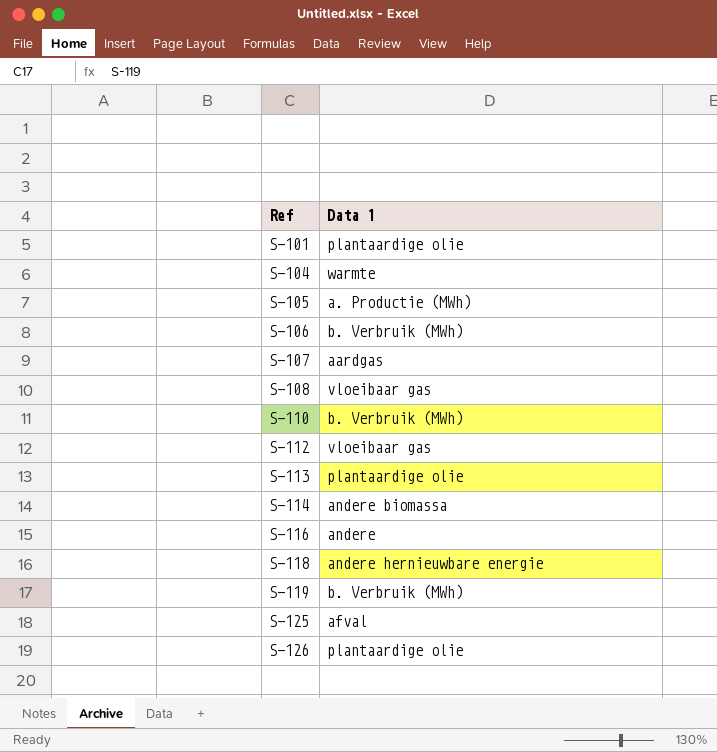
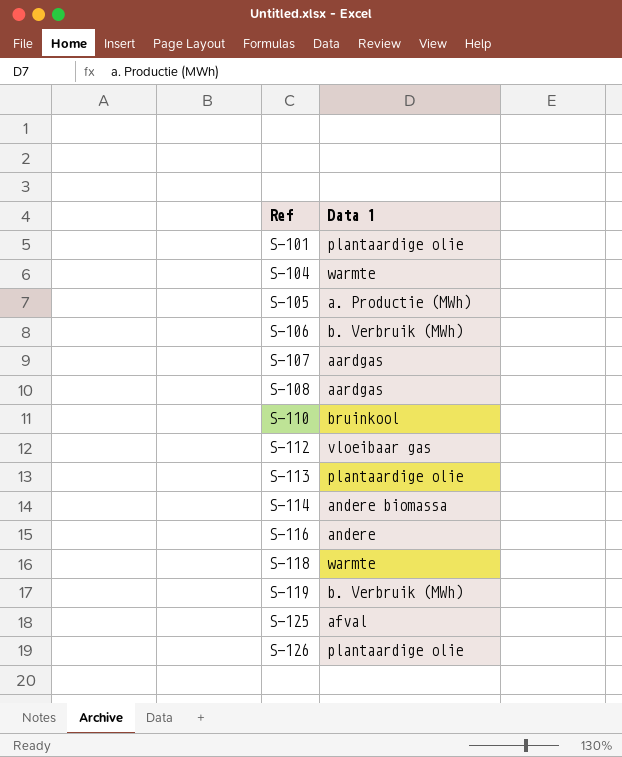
S-108 | Data 1: vloeibaar gas -> aardgas
S-110 | Data 1: b. Verbruik (MWh) -> bruinkool
S-118 | Data 1: andere hernieuwbare energie -> warmte

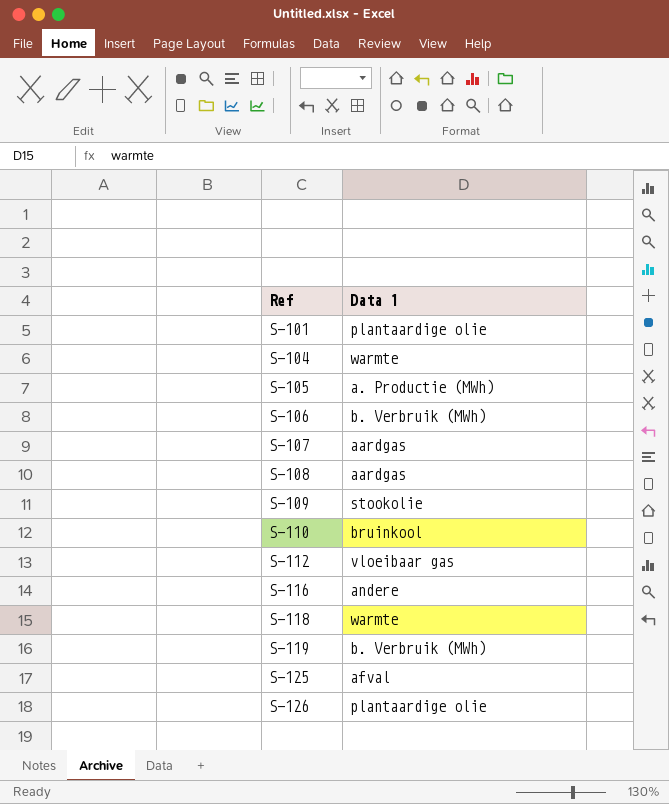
row S-113: plantaardige olie -> none
row S-114: andere biomassa -> none
row S-109: none -> stookolie

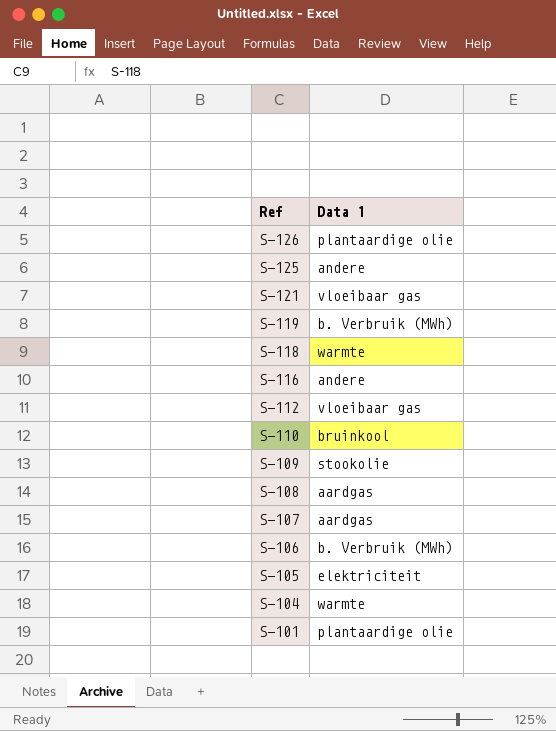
row order: Ref ascending -> Ref descending
S-125 | Data 1: afval -> andere
row S-121: none -> vloeibaar gas
S-105 | Data 1: a. Productie (MWh) -> elektriciteit

